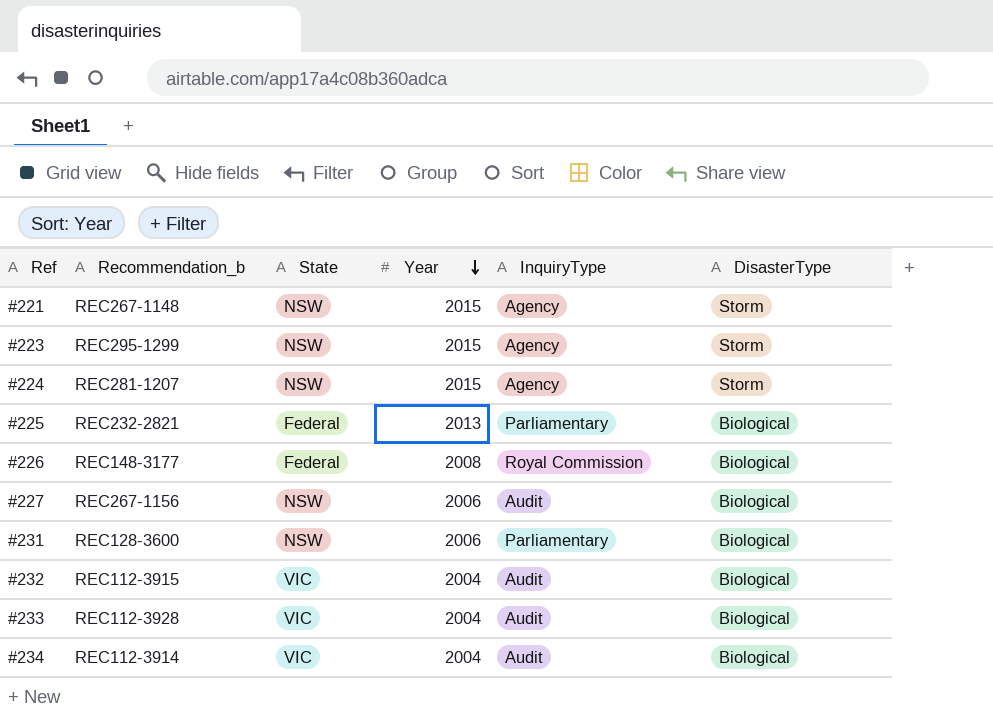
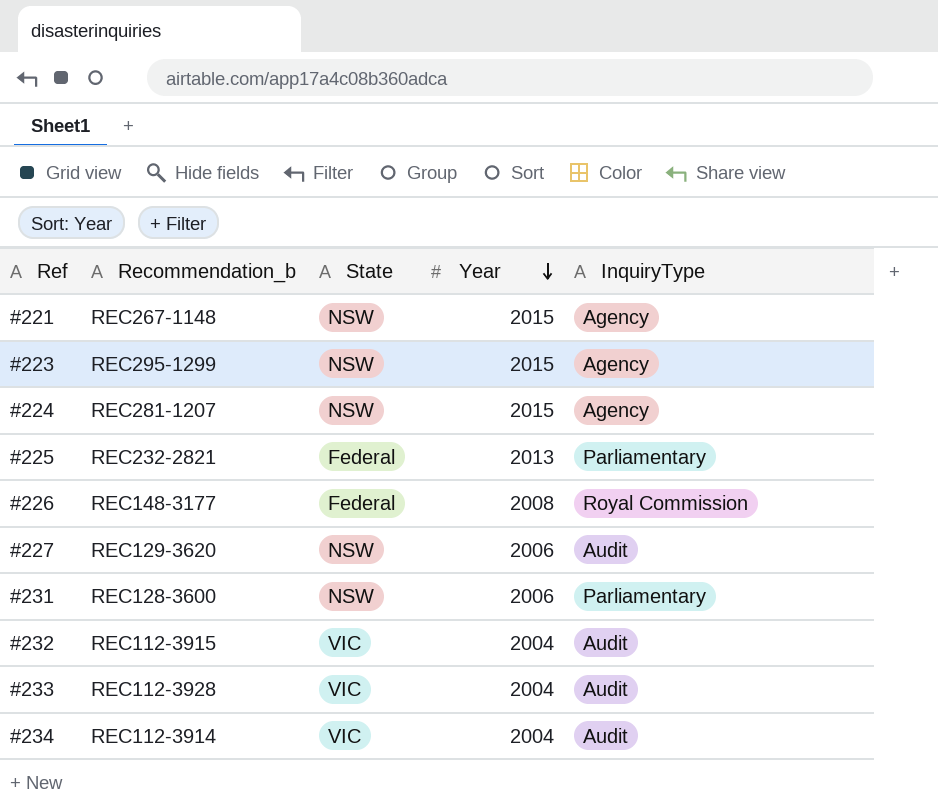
column DisasterType | position: 6 -> none
#227 | Recommendation_b: REC267-1156 -> REC129-3620

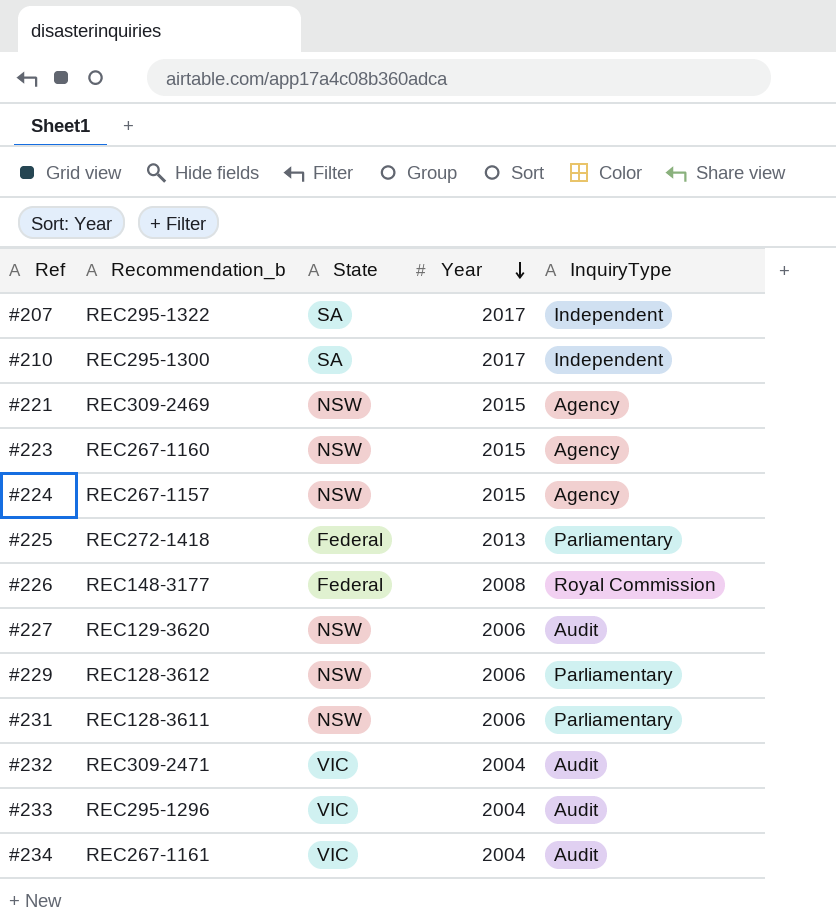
row #207: none -> REC295-1322 | SA | 2017 | Independent
row #210: none -> REC295-1300 | SA | 2017 | Independent
#221 | Recommendation_b: REC267-1148 -> REC309-2469
#223 | Recommendation_b: REC295-1299 -> REC267-1160
#224 | Recommendation_b: REC281-1207 -> REC267-1157
#225 | Recommendation_b: REC232-2821 -> REC272-1418
row #229: none -> REC128-3612 | NSW | 2006 | Parliamentary
#231 | Recommendation_b: REC128-3600 -> REC128-3611
#232 | Recommendation_b: REC112-3915 -> REC309-2471
#233 | Recommendation_b: REC112-3928 -> REC295-1296
#234 | Recommendation_b: REC112-3914 -> REC267-1161

